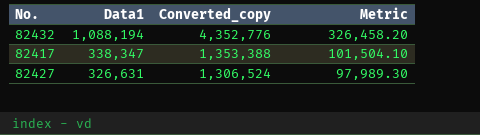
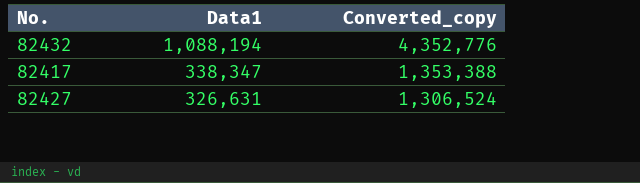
column Metric | formula: [Data1] * 0.3 -> none

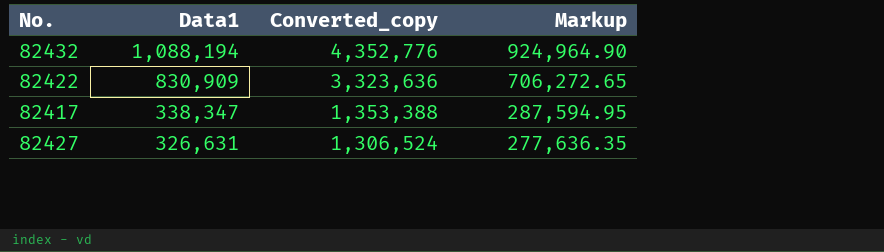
column Markup | formula: none -> [Data1] * 0.85
row 82422: none -> 830,909 | 3,323,636 | 706,272.65

